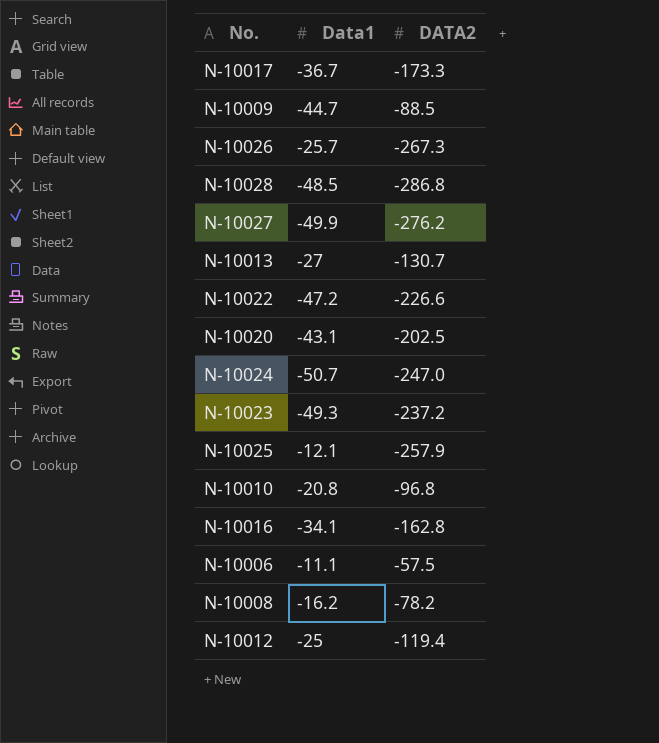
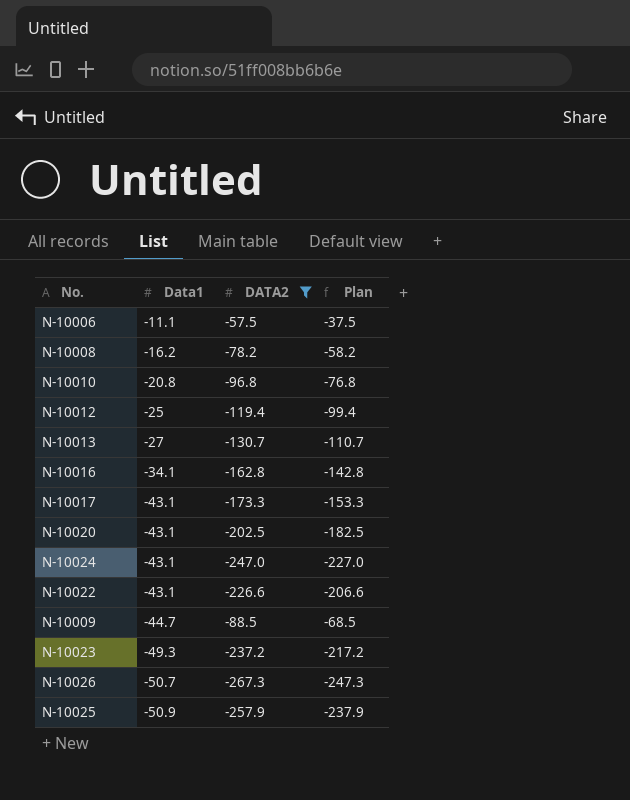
filter: none -> DATA2 >= -267.3
row order: none -> Data1 descending
column Plan | formula: none -> [DATA2] + 20
N-10017 | Data1: -36.7 -> -43.1
N-10024 | Data1: -50.7 -> -43.1
N-10022 | Data1: -47.2 -> -43.1
N-10026 | Data1: -25.7 -> -50.7
N-10025 | Data1: -12.1 -> -50.9

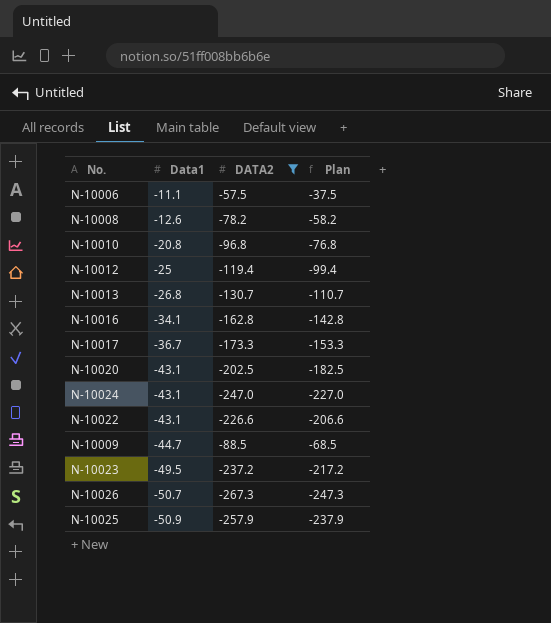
N-10008 | Data1: -16.2 -> -12.6
N-10013 | Data1: -27 -> -26.8
N-10017 | Data1: -43.1 -> -36.7
N-10023 | Data1: -49.3 -> -49.5

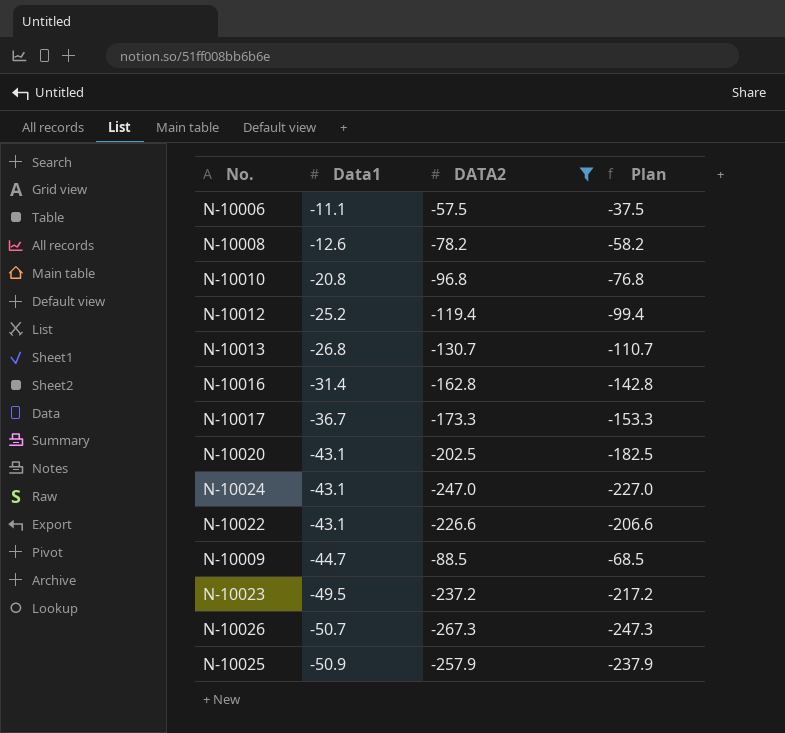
N-10012 | Data1: -25 -> -25.2
N-10016 | Data1: -34.1 -> -31.4

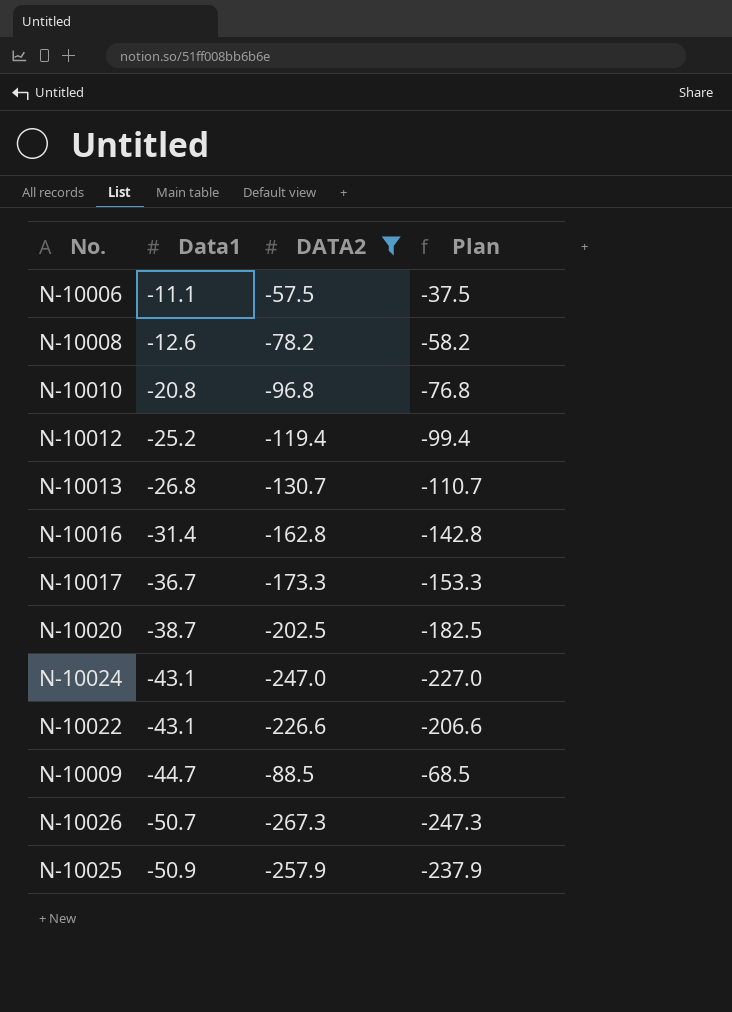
row N-10023: -49.5 | -237.2 | -217.2 -> none
N-10020 | Data1: -43.1 -> -38.7

